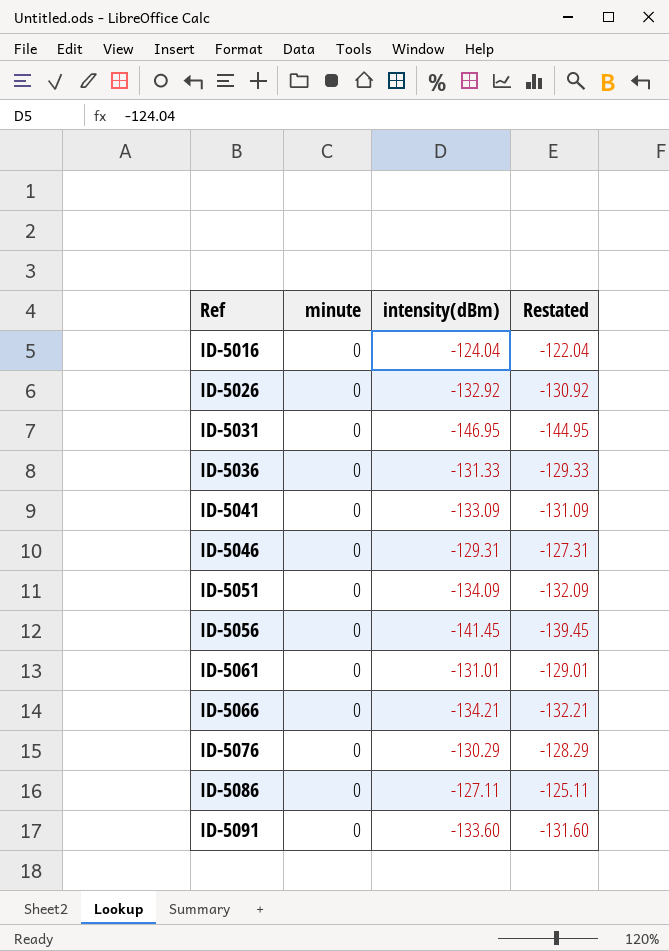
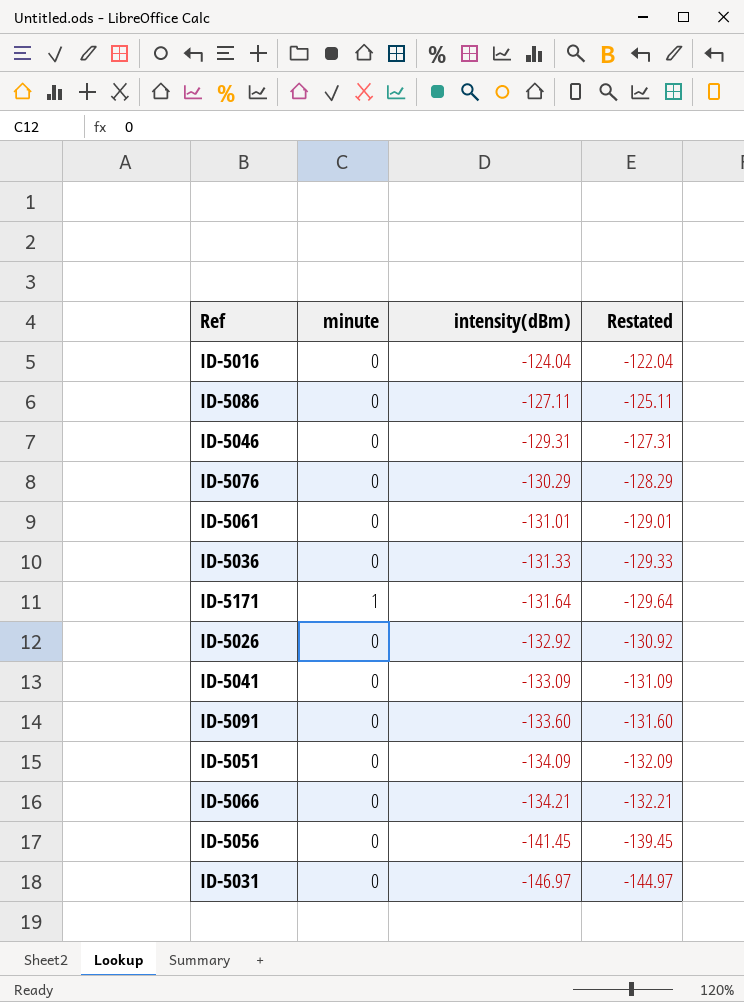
row order: Ref ascending -> intensity(dBm) descending
row ID-5171: none -> 1 | -131.64 | -129.64
ID-5031 | intensity(dBm): -146.95 -> -146.97
ID-5031 | Restated: -144.95 -> -144.97

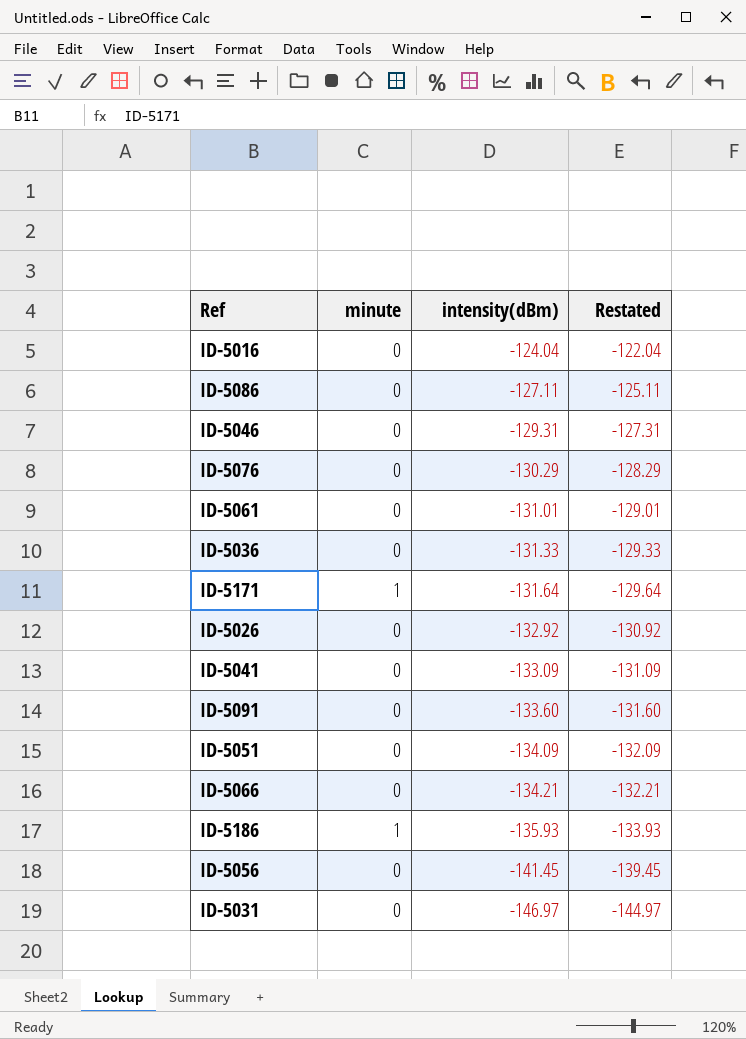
row ID-5186: none -> 1 | -135.93 | -133.93

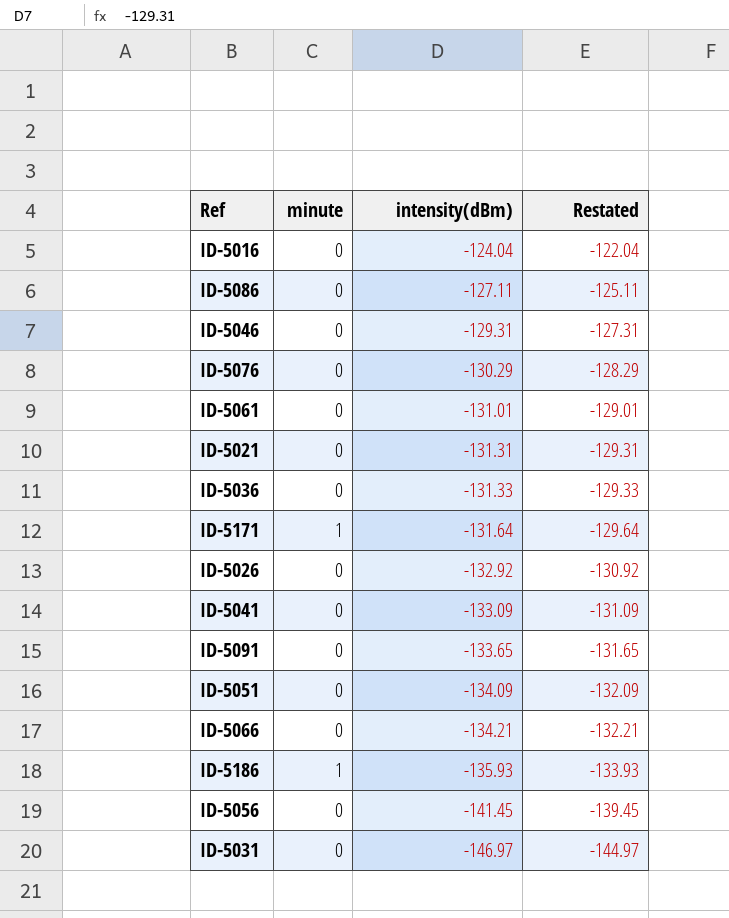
row ID-5021: none -> 0 | -131.31 | -129.31
ID-5091 | intensity(dBm): -133.60 -> -133.65
ID-5091 | Restated: -131.60 -> -131.65

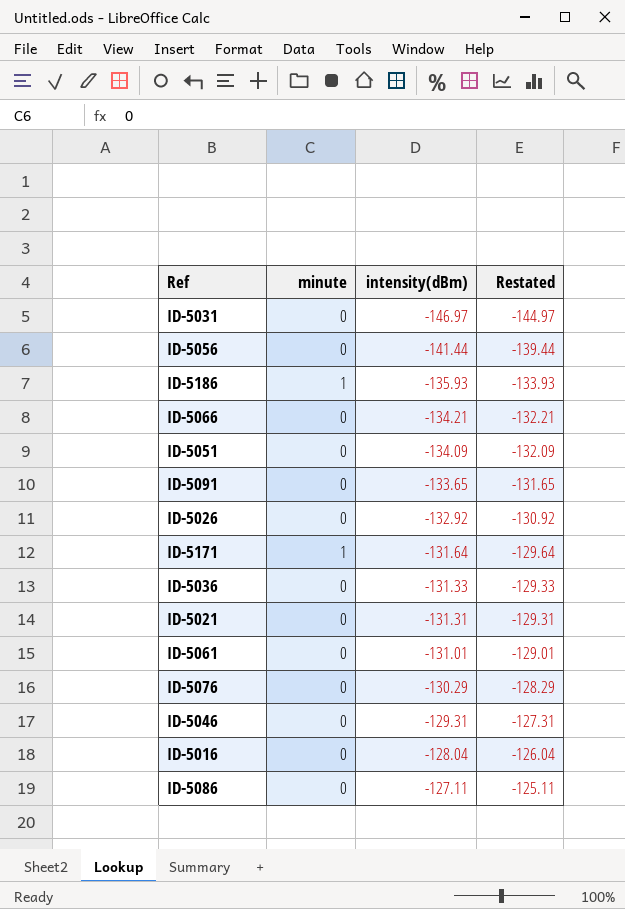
row order: intensity(dBm) descending -> intensity(dBm) ascending
row ID-5041: 0 | -133.09 | -131.09 -> none
ID-5056 | intensity(dBm): -141.45 -> -141.44
ID-5056 | Restated: -139.45 -> -139.44
ID-5016 | intensity(dBm): -124.04 -> -128.04
ID-5016 | Restated: -122.04 -> -126.04

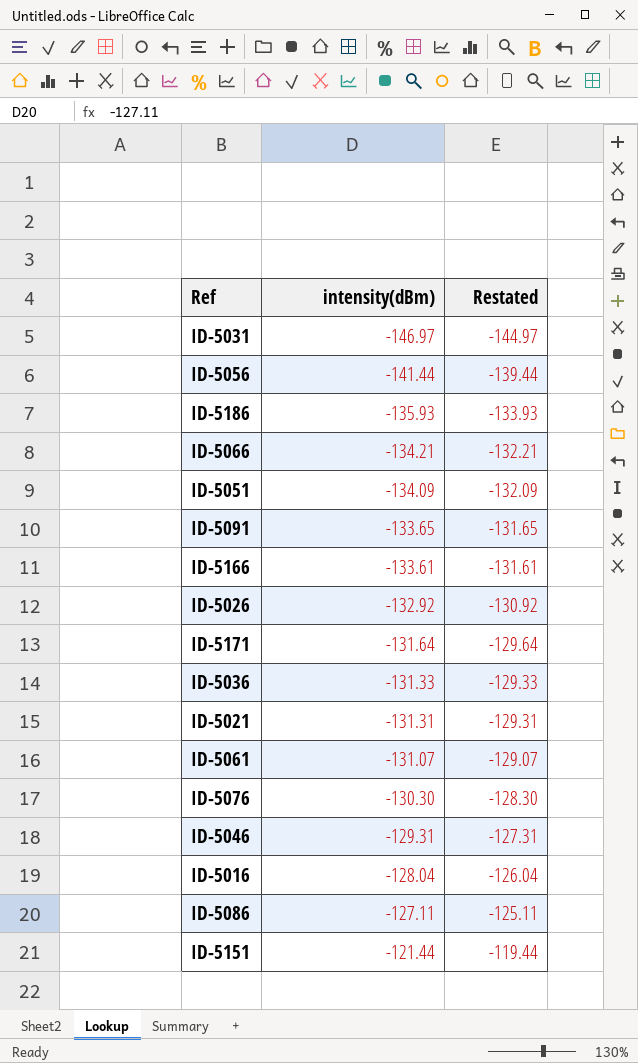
column minute | position: 2 -> none
row ID-5166: none -> -133.61 | -131.61
ID-5061 | intensity(dBm): -131.01 -> -131.07
ID-5061 | Restated: -129.01 -> -129.07
ID-5076 | intensity(dBm): -130.29 -> -130.30
ID-5076 | Restated: -128.29 -> -128.30
row ID-5151: none -> -121.44 | -119.44

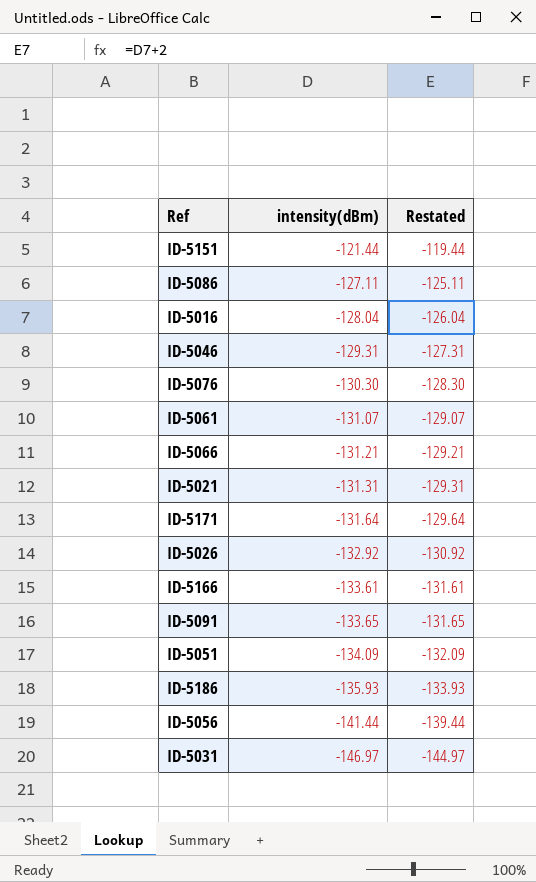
row order: intensity(dBm) ascending -> intensity(dBm) descending
row ID-5036: -131.33 | -129.33 -> none
ID-5066 | intensity(dBm): -134.21 -> -131.21
ID-5066 | Restated: -132.21 -> -129.21

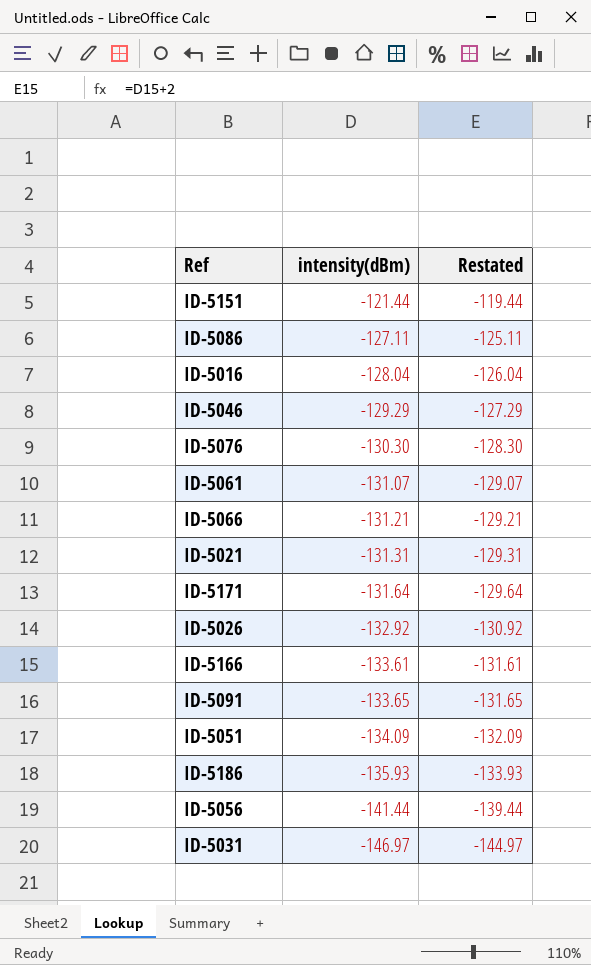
ID-5046 | intensity(dBm): -129.31 -> -129.29
ID-5046 | Restated: -127.31 -> -127.29

